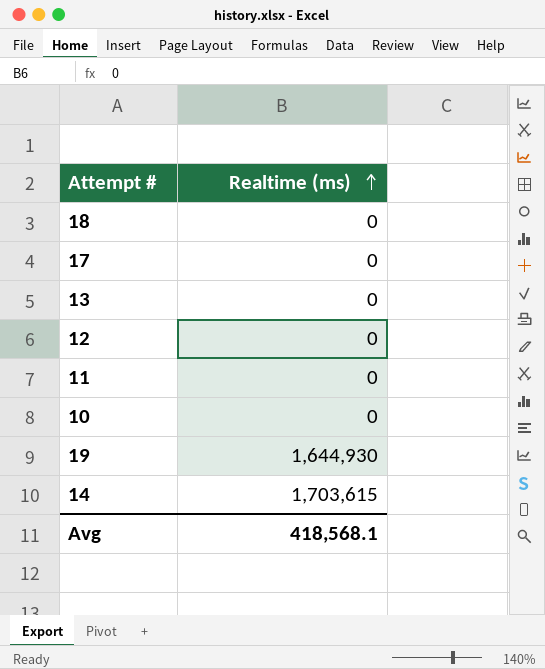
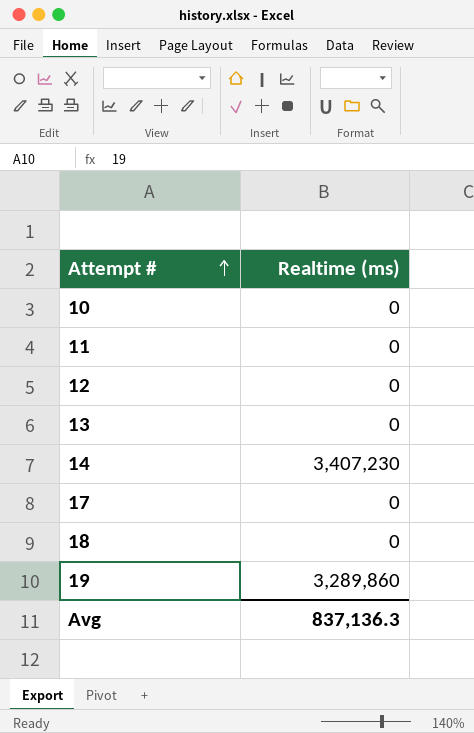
row order: Realtime (ms) ascending -> Attempt # ascending
14 | Realtime (ms): 1,703,615 -> 3,407,230
19 | Realtime (ms): 1,644,930 -> 3,289,860
Avg | Realtime (ms): 418,568.1 -> 837,136.3

